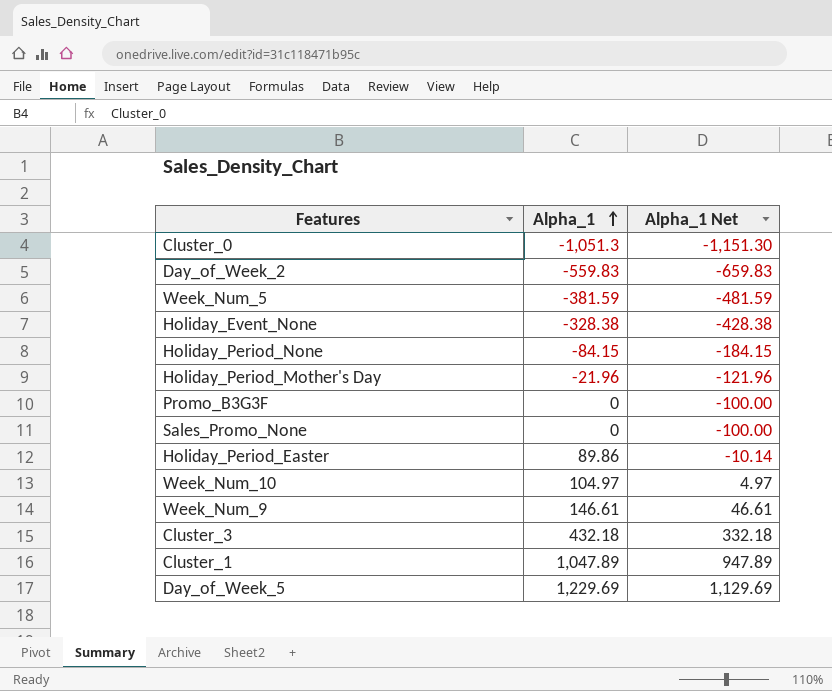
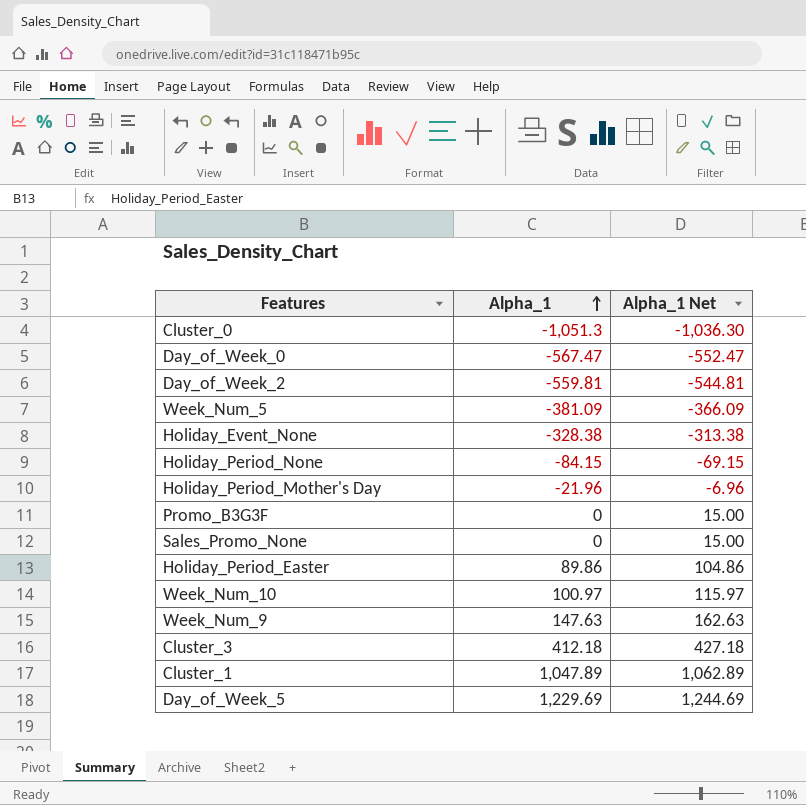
column Alpha_1 Net | formula: [Alpha_1] - 100 -> [Alpha_1] + 15
row Day_of_Week_0: none -> -567.47 | -552.47
Day_of_Week_2 | Alpha_1: -559.83 -> -559.81
Week_Num_5 | Alpha_1: -381.59 -> -381.09
Week_Num_10 | Alpha_1: 104.97 -> 100.97
Week_Num_9 | Alpha_1: 146.61 -> 147.63
Cluster_3 | Alpha_1: 432.18 -> 412.18

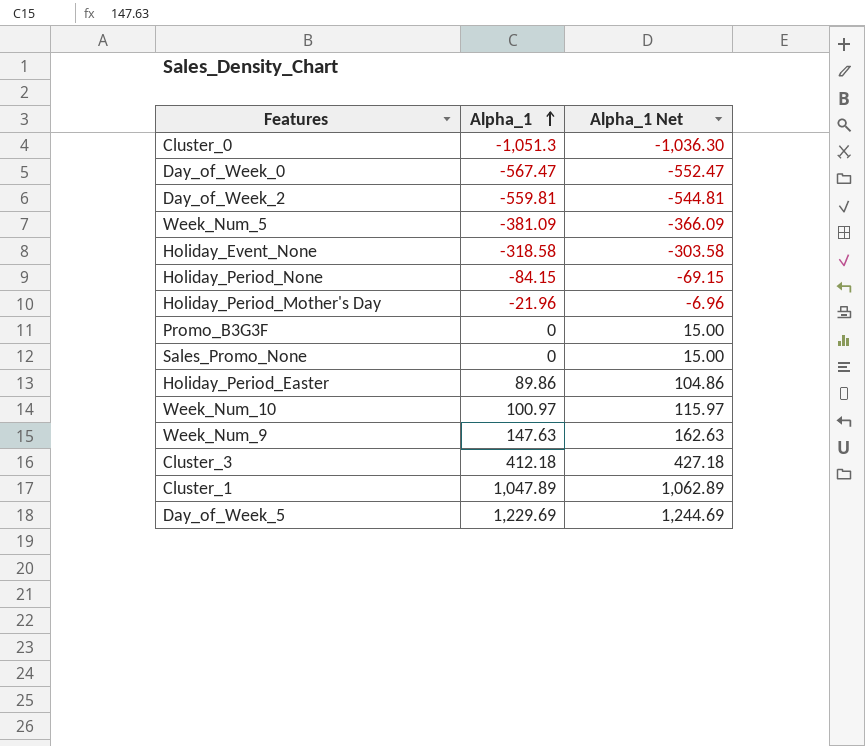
Holiday_Event_None | Alpha_1: -328.38 -> -318.58
Holiday_Event_None | Alpha_1 Net: -313.38 -> -303.58

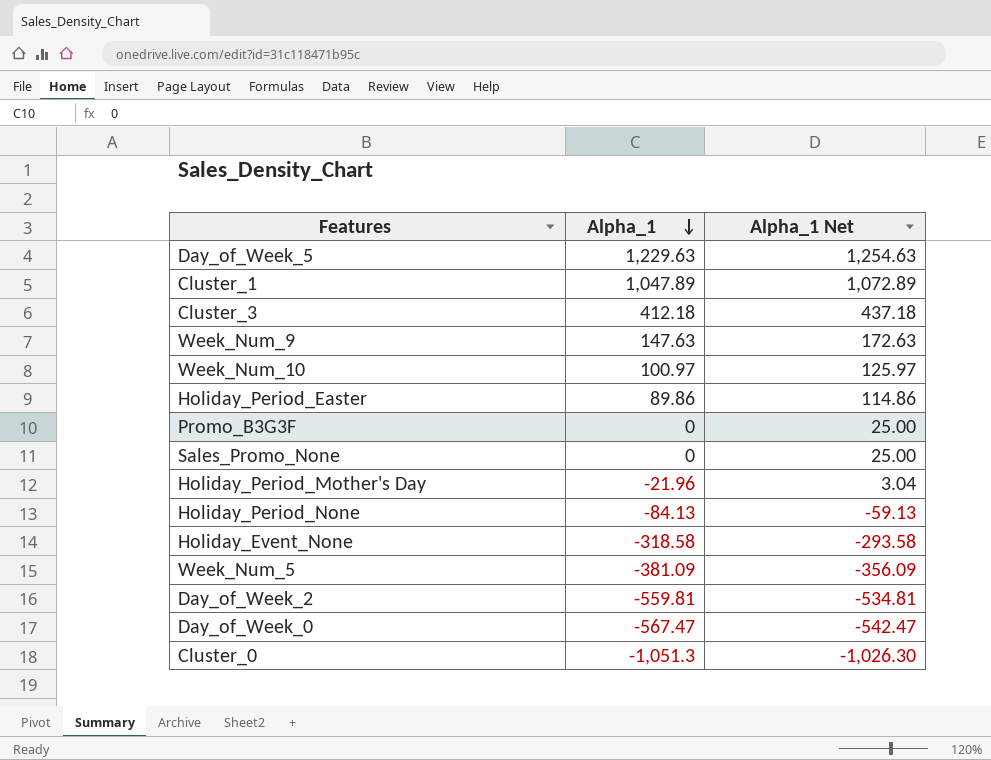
row order: Alpha_1 ascending -> Alpha_1 descending
column Alpha_1 Net | formula: [Alpha_1] + 15 -> [Alpha_1] + 25
Day_of_Week_5 | Alpha_1: 1,229.69 -> 1,229.63
Holiday_Period_None | Alpha_1: -84.15 -> -84.13

